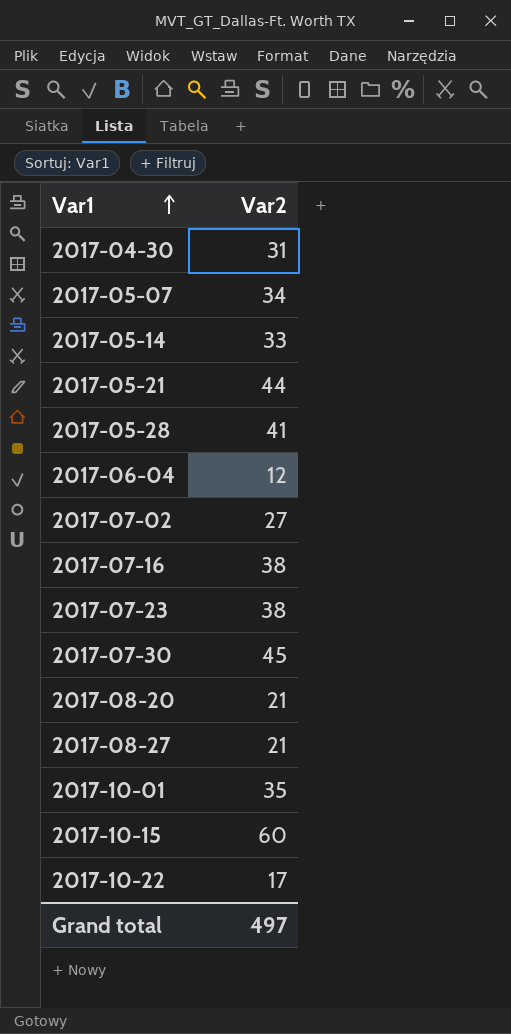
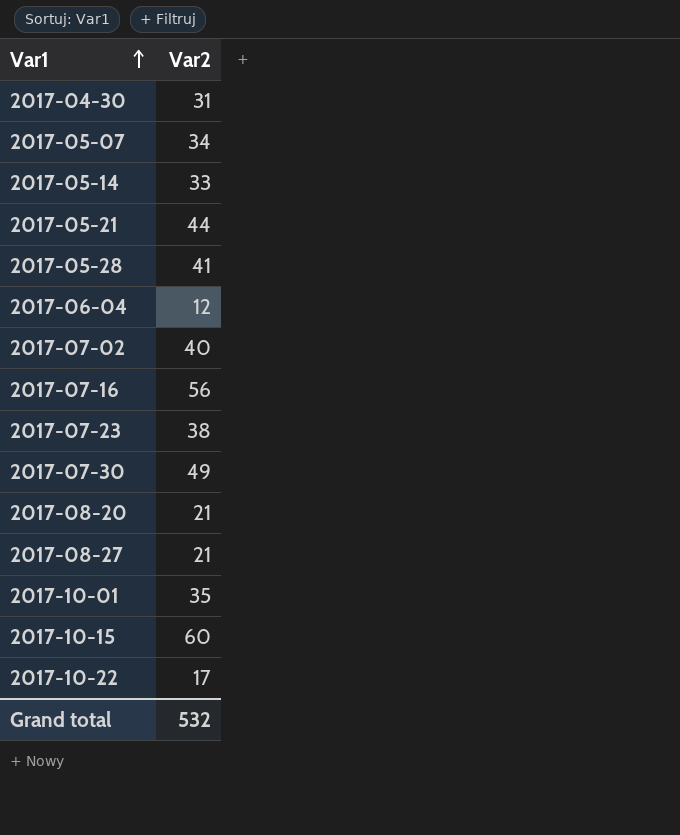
2017-07-02 | Var2: 27 -> 40
2017-07-16 | Var2: 38 -> 56
2017-07-30 | Var2: 45 -> 49
Grand total | Var2: 497 -> 532

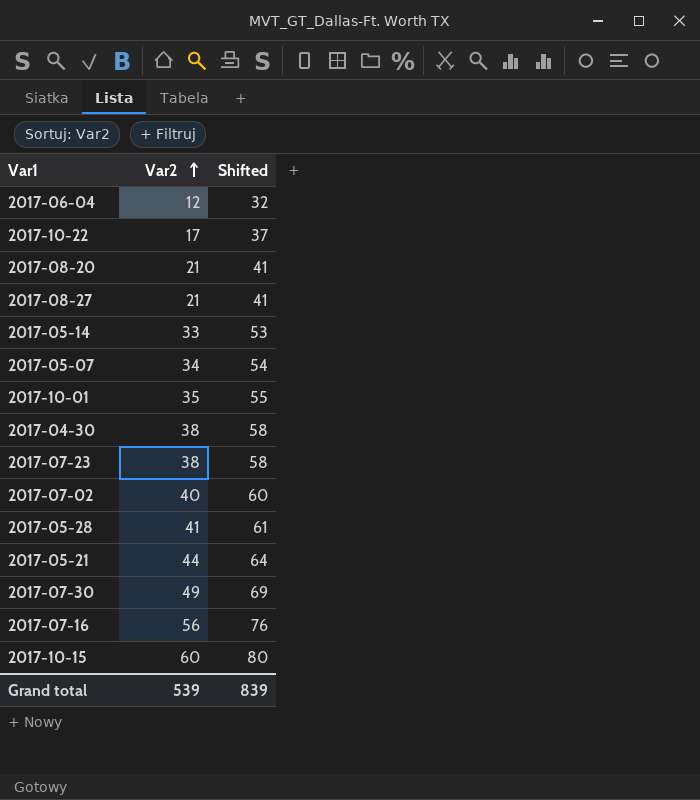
row order: Var1 ascending -> Var2 ascending
column Shifted | formula: none -> [Var2] + 20
2017-04-30 | Var2: 31 -> 38
Grand total | Var2: 532 -> 539

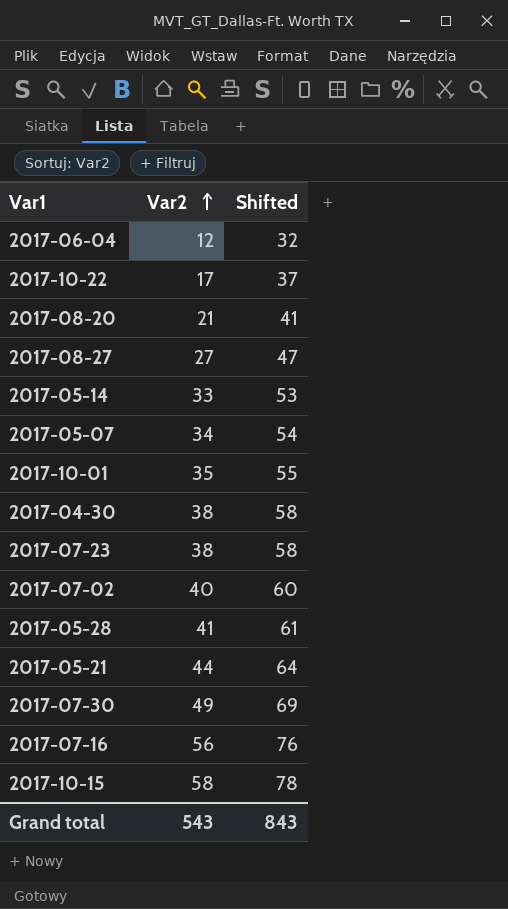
2017-08-27 | Var2: 21 -> 27
2017-08-27 | Shifted: 41 -> 47
2017-10-15 | Var2: 60 -> 58
2017-10-15 | Shifted: 80 -> 78
Grand total | Var2: 539 -> 543
Grand total | Shifted: 839 -> 843

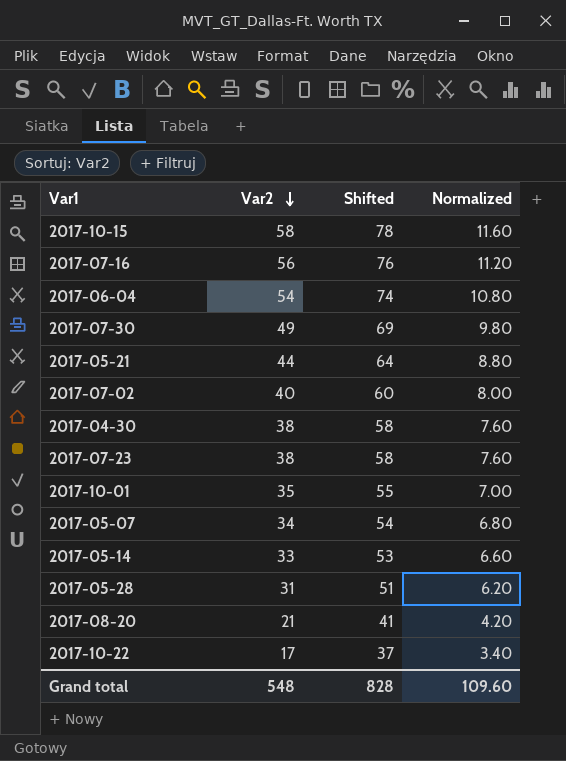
row order: Var2 ascending -> Var2 descending
column Normalized | formula: none -> [Var2] * 0.2
row 2017-08-27: 27 | 47 -> none
2017-06-04 | Var2: 12 -> 54
2017-06-04 | Shifted: 32 -> 74
2017-05-28 | Var2: 41 -> 31
2017-05-28 | Shifted: 61 -> 51
Grand total | Var2: 543 -> 548
Grand total | Shifted: 843 -> 828

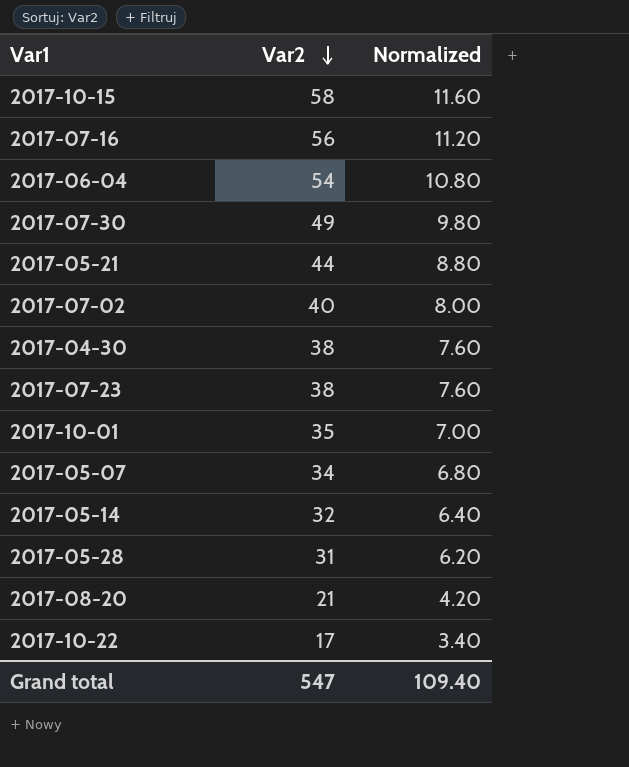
column Shifted | formula: [Var2] + 20 -> none
2017-05-14 | Var2: 33 -> 32
2017-05-14 | Normalized: 6.60 -> 6.40
Grand total | Var2: 548 -> 547
Grand total | Normalized: 109.60 -> 109.40

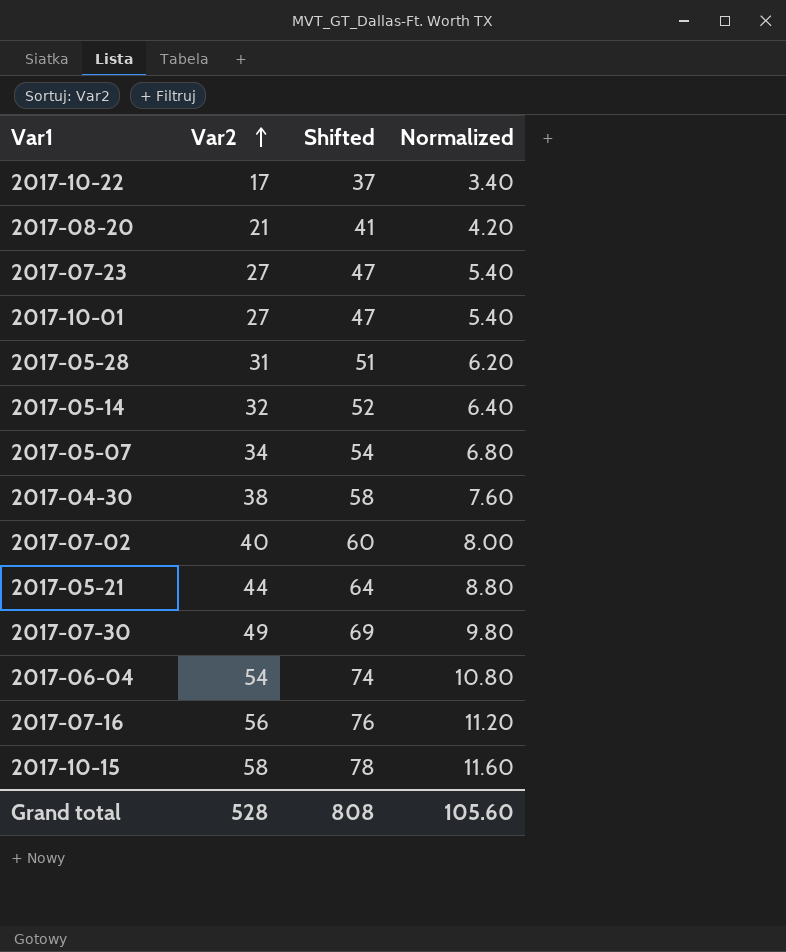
row order: Var2 descending -> Var2 ascending
column Shifted | formula: none -> [Var2] + 20
2017-07-23 | Var2: 38 -> 27
2017-07-23 | Normalized: 7.60 -> 5.40
2017-10-01 | Var2: 35 -> 27
2017-10-01 | Normalized: 7.00 -> 5.40
Grand total | Var2: 547 -> 528
Grand total | Normalized: 109.40 -> 105.60

